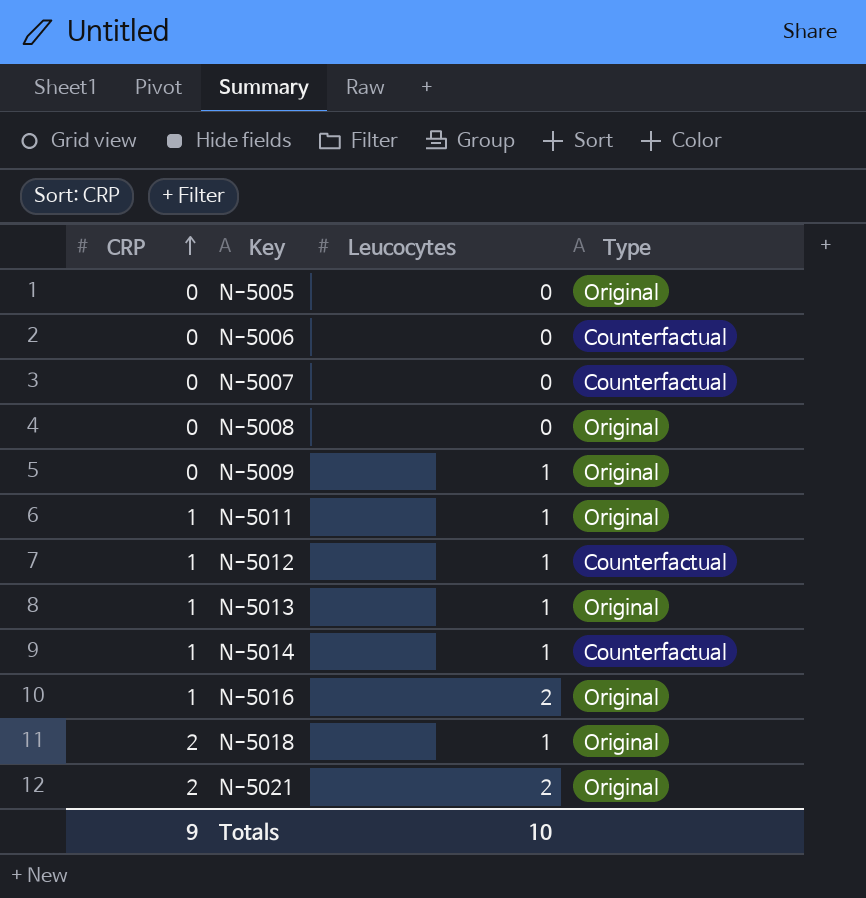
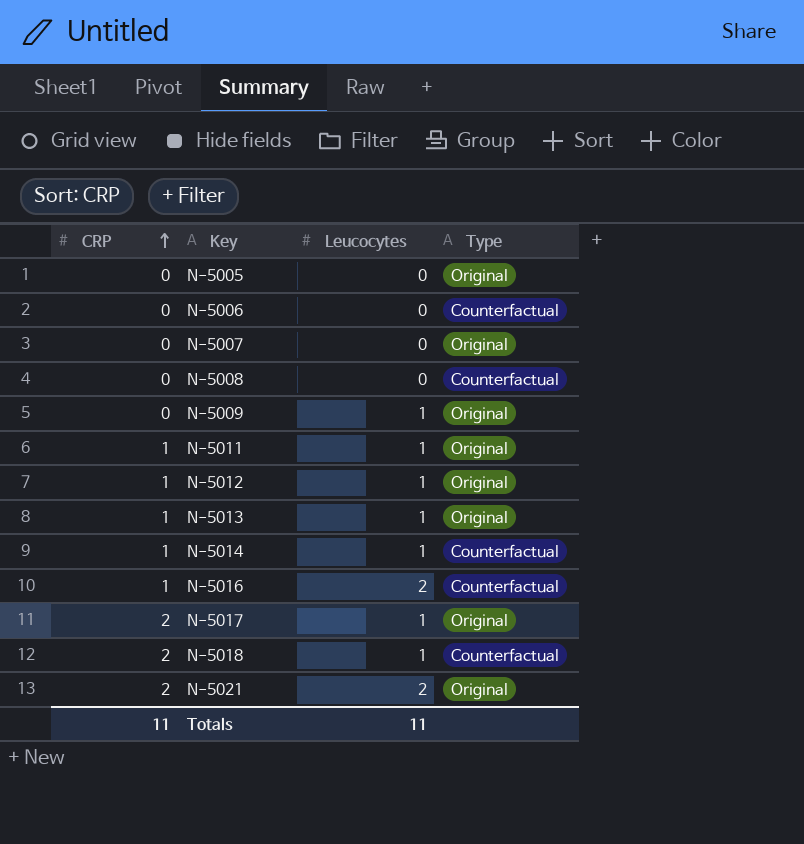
N-5007 | Type: Counterfactual -> Original
N-5008 | Type: Original -> Counterfactual
N-5012 | Type: Counterfactual -> Original
N-5016 | Type: Original -> Counterfactual
row N-5017: none -> 2 | 1 | Original
N-5018 | Type: Original -> Counterfactual
Totals | CRP: 9 -> 11
Totals | Leucocytes: 10 -> 11

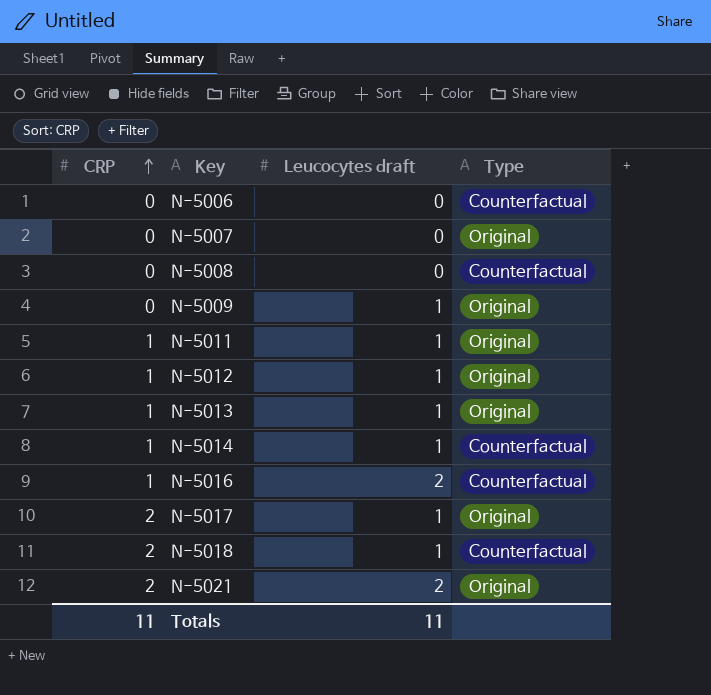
column name: Leucocytes -> Leucocytes draft
row N-5005: 0 | 0 | Original -> none

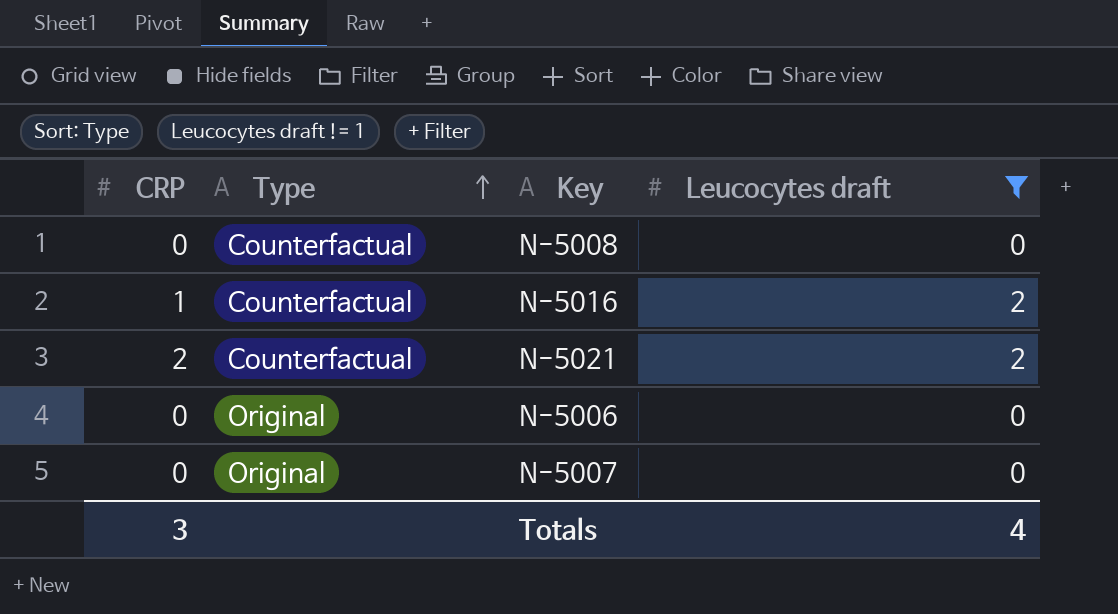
filter: none -> Leucocytes draft != 1
row order: CRP ascending -> Type ascending
column Type | position: 4 -> 2
N-5021 | Type: Original -> Counterfactual
N-5006 | Type: Counterfactual -> Original
Totals | CRP: 11 -> 3
Totals | Leucocytes draft: 11 -> 4

